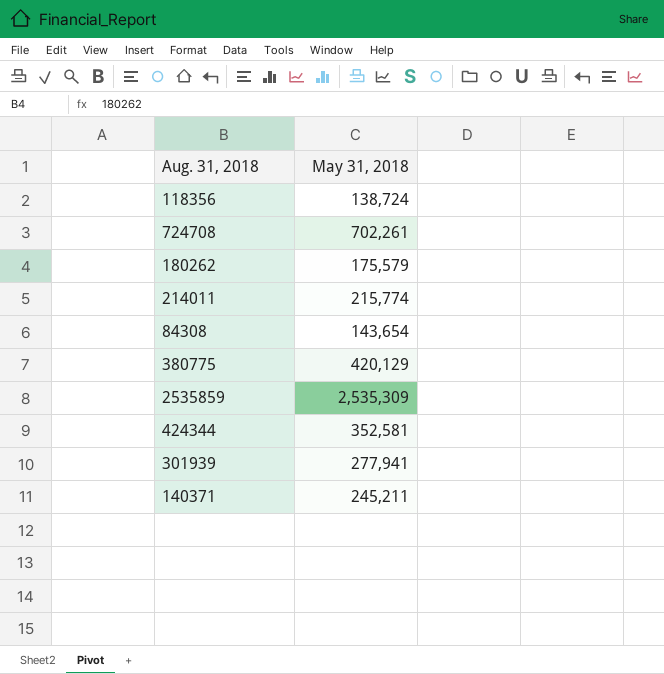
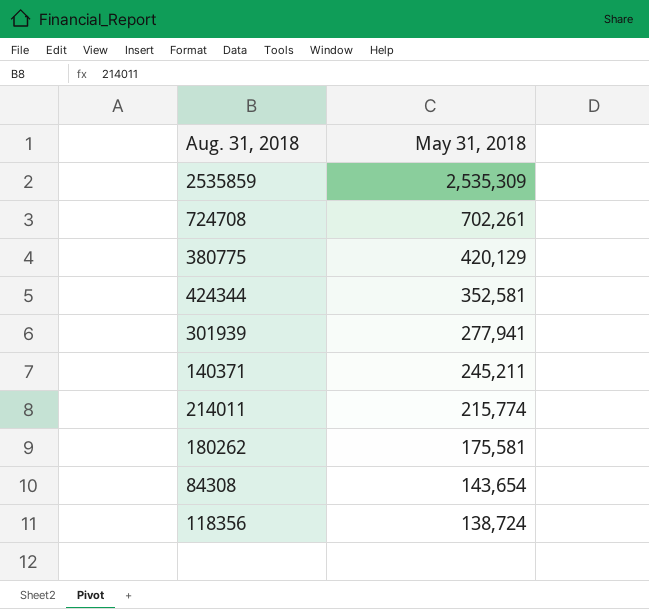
row order: none -> May 31, 2018 descending
180262 | May 31, 2018: 175,579 -> 175,581

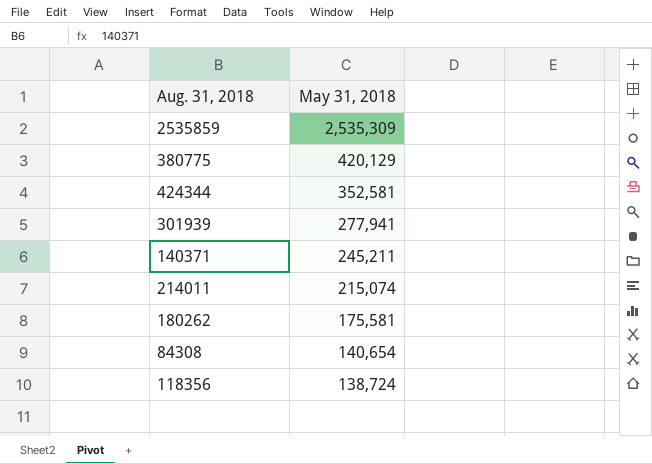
row 724708: 702,261 -> none
214011 | May 31, 2018: 215,774 -> 215,074
84308 | May 31, 2018: 143,654 -> 140,654

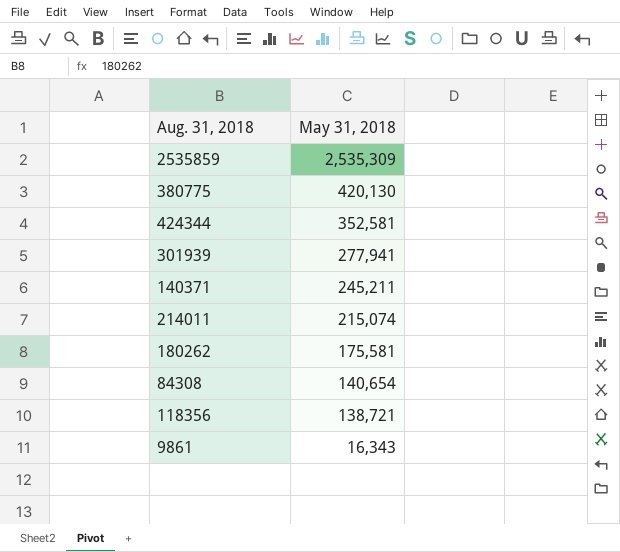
380775 | May 31, 2018: 420,129 -> 420,130
118356 | May 31, 2018: 138,724 -> 138,721
row 9861: none -> 16,343

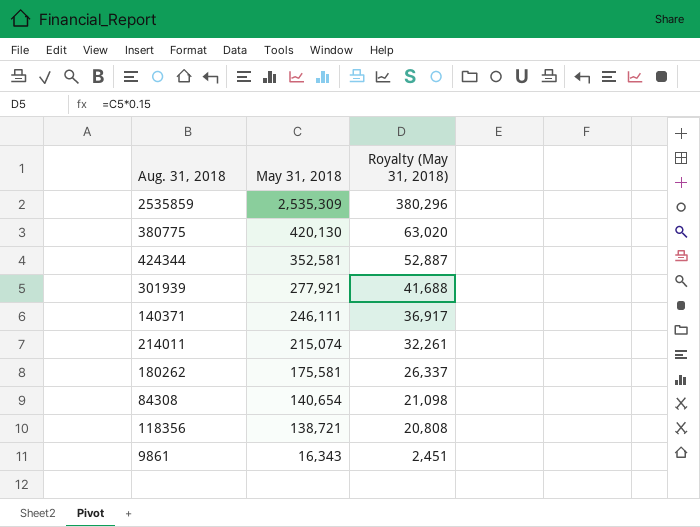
column Royalty (May 31, 2018) | formula: none -> [May 31, 2018] * 0.15
301939 | May 31, 2018: 277,941 -> 277,921
140371 | May 31, 2018: 245,211 -> 246,111

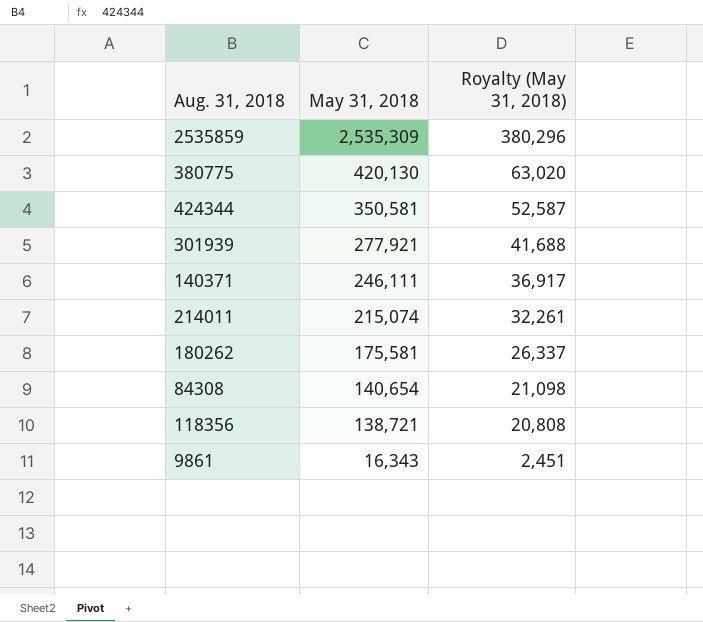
424344 | May 31, 2018: 352,581 -> 350,581
424344 | Royalty (May 31, 2018): 52,887 -> 52,587

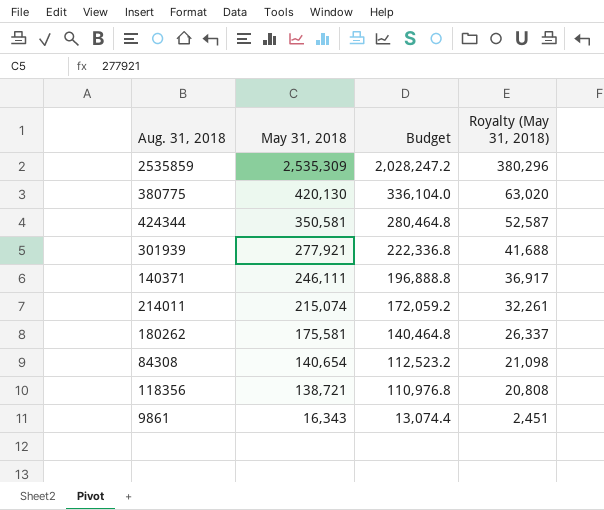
column Budget | formula: none -> [May 31, 2018] * 0.8

